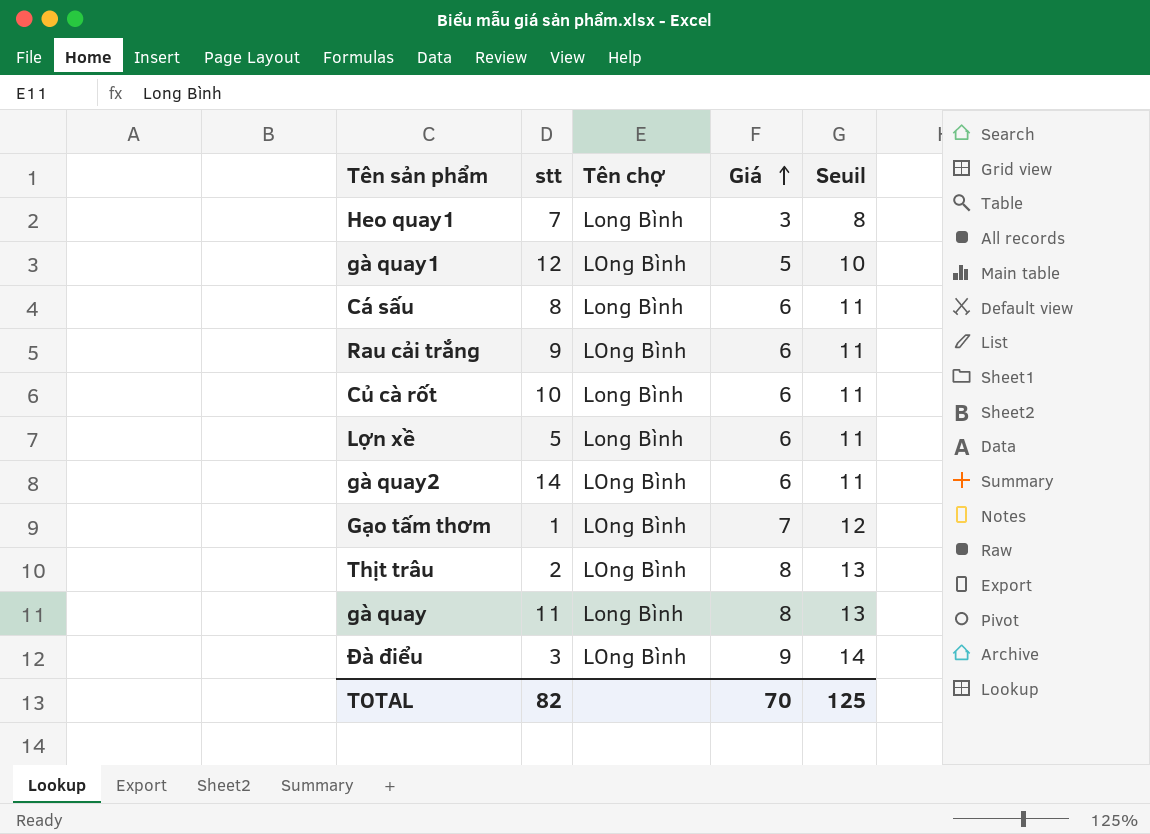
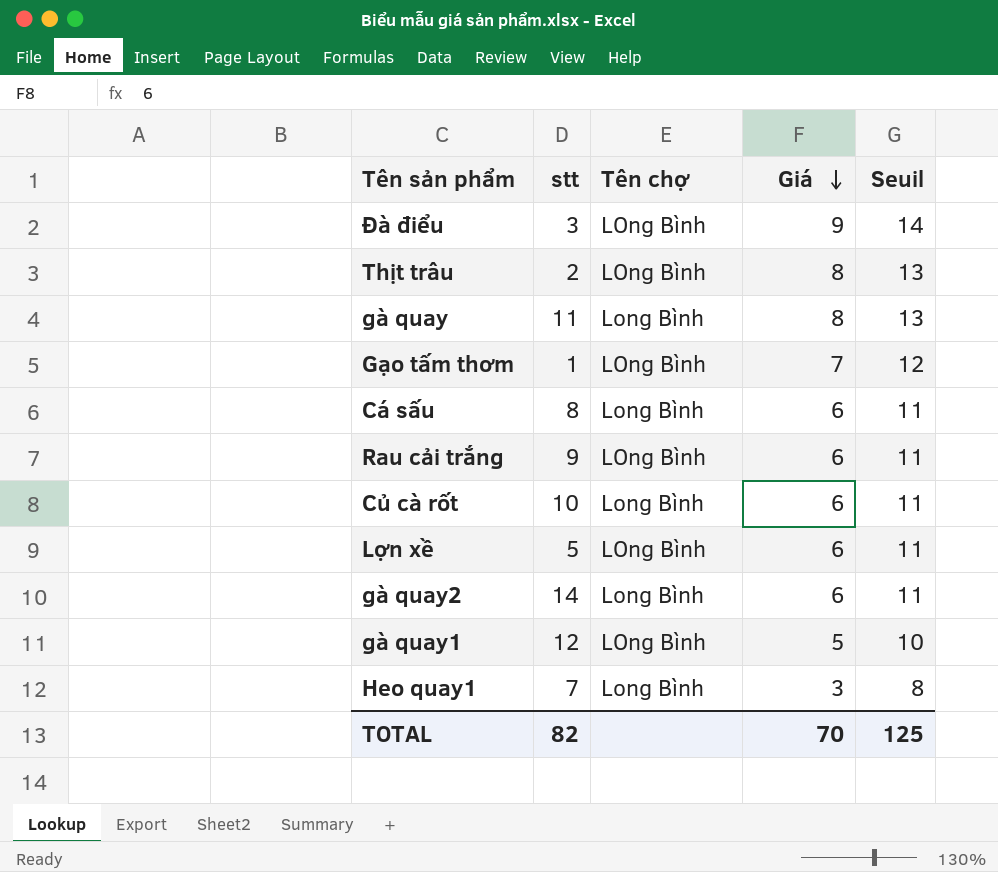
row order: Giá ascending -> Giá descending
Lợn xề | Tên chợ: Long Bình -> LOng Bình
gà quay2 | Tên chợ: LOng Bình -> Long Bình

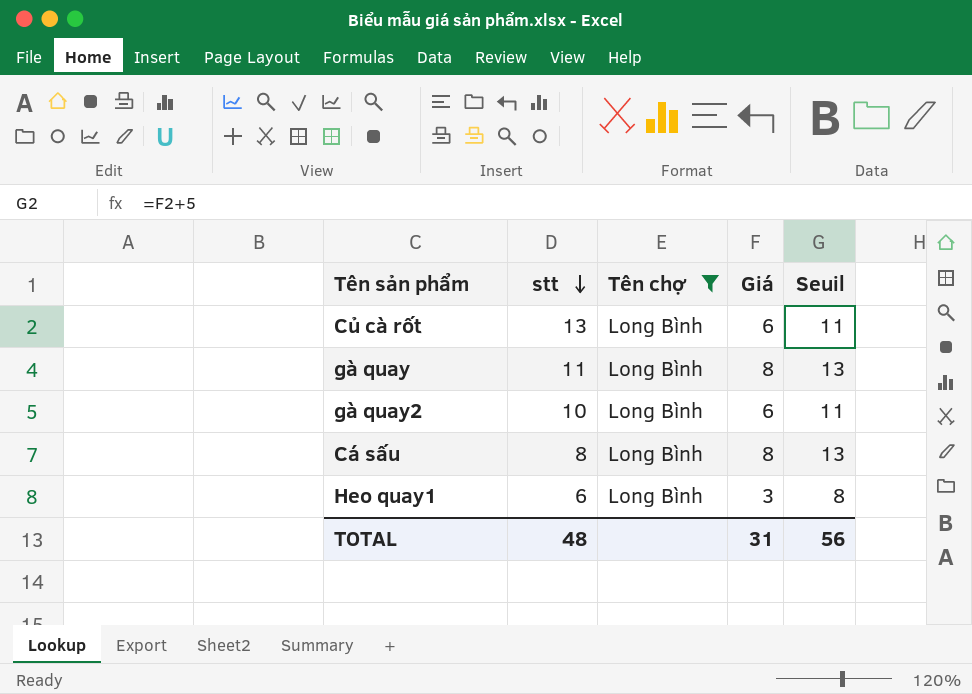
filter: none -> Tên chợ = Long Bình
row order: Giá descending -> stt descending
Củ cà rốt | stt: 10 -> 13
gà quay2 | stt: 14 -> 10
Cá sấu | Giá: 6 -> 8
Cá sấu | Seuil: 11 -> 13
Heo quay1 | stt: 7 -> 6
TOTAL | stt: 82 -> 48
TOTAL | Giá: 70 -> 31
TOTAL | Seuil: 125 -> 56

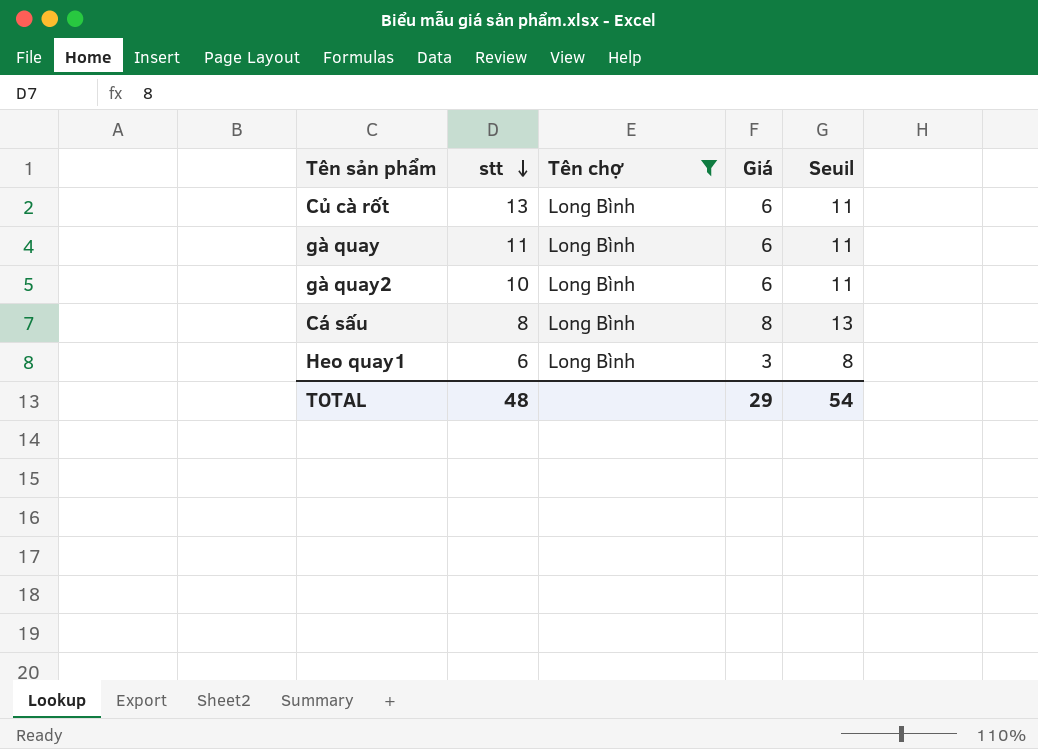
gà quay | Giá: 8 -> 6
gà quay | Seuil: 13 -> 11
TOTAL | Giá: 31 -> 29
TOTAL | Seuil: 56 -> 54

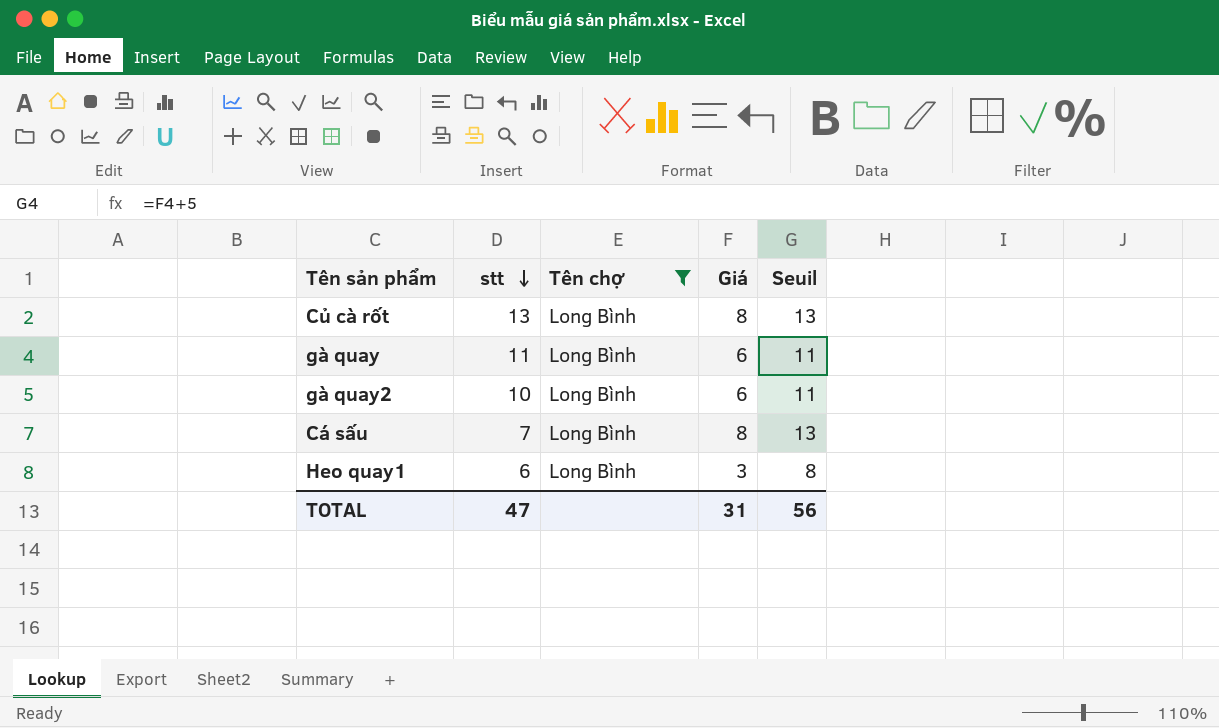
Củ cà rốt | Giá: 6 -> 8
Củ cà rốt | Seuil: 11 -> 13
Cá sấu | stt: 8 -> 7
TOTAL | stt: 48 -> 47
TOTAL | Giá: 29 -> 31
TOTAL | Seuil: 54 -> 56

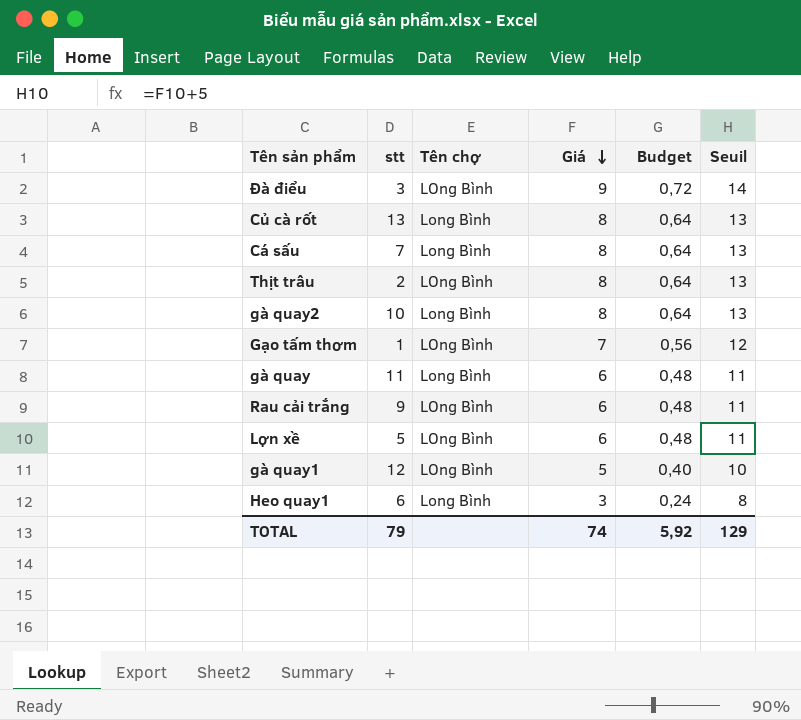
filter: Tên chợ = Long Bình -> none
row order: stt descending -> Giá descending
column Budget | formula: none -> [Giá] * 0,08
gà quay2 | Giá: 6 -> 8
gà quay2 | Seuil: 11 -> 13
TOTAL | stt: 47 -> 79
TOTAL | Giá: 31 -> 74
TOTAL | Seuil: 56 -> 129

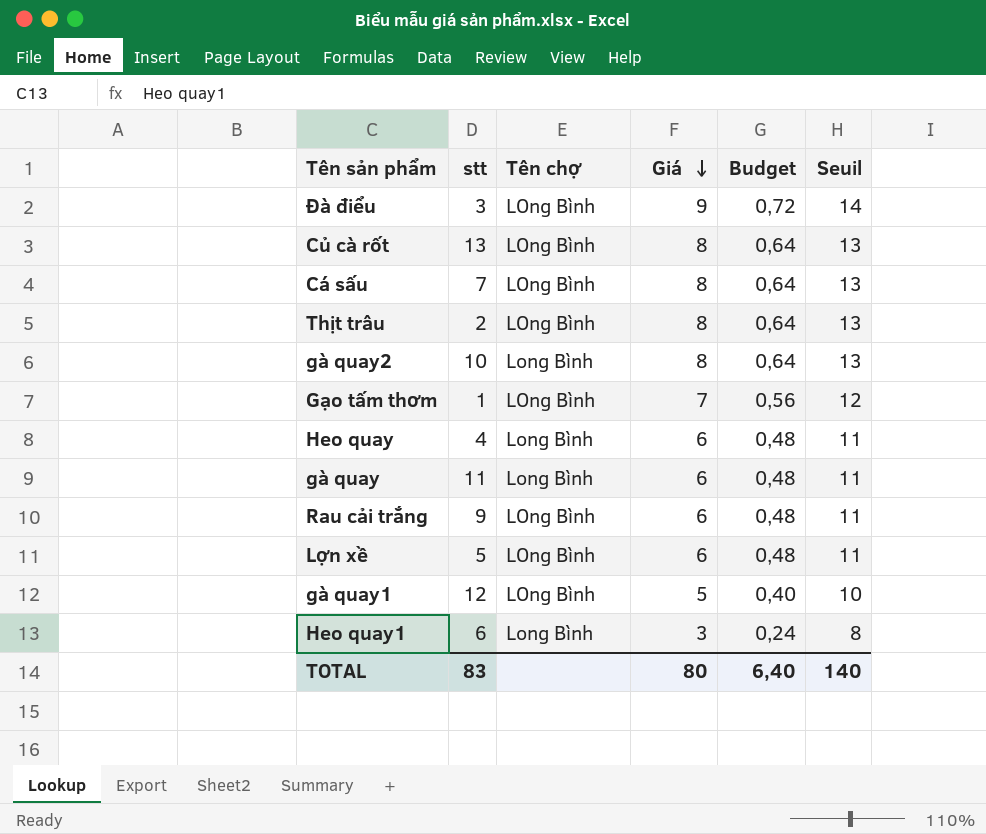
Củ cà rốt | Tên chợ: Long Bình -> LOng Bình
Cá sấu | Tên chợ: Long Bình -> LOng Bình
row Heo quay: none -> 4 | Long Bình | 6 | 0,48 | 11
TOTAL | stt: 79 -> 83
TOTAL | Giá: 74 -> 80
TOTAL | Budget: 5,92 -> 6,40
TOTAL | Seuil: 129 -> 140

